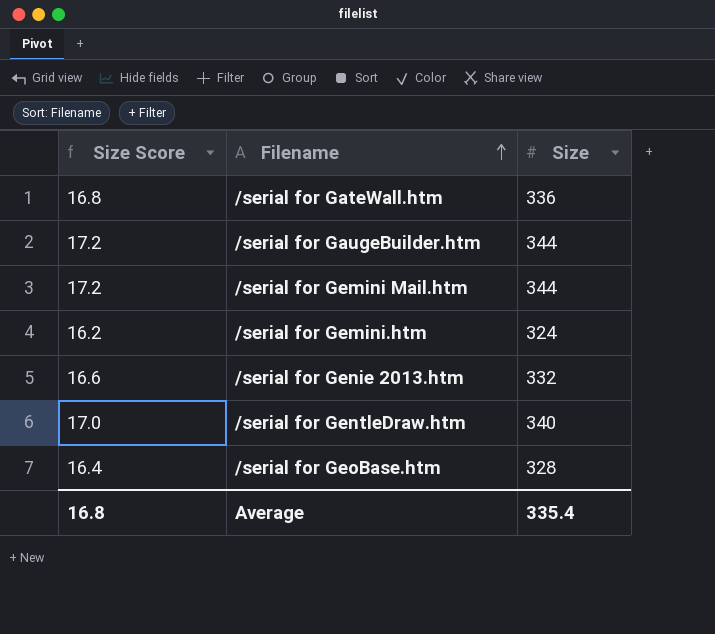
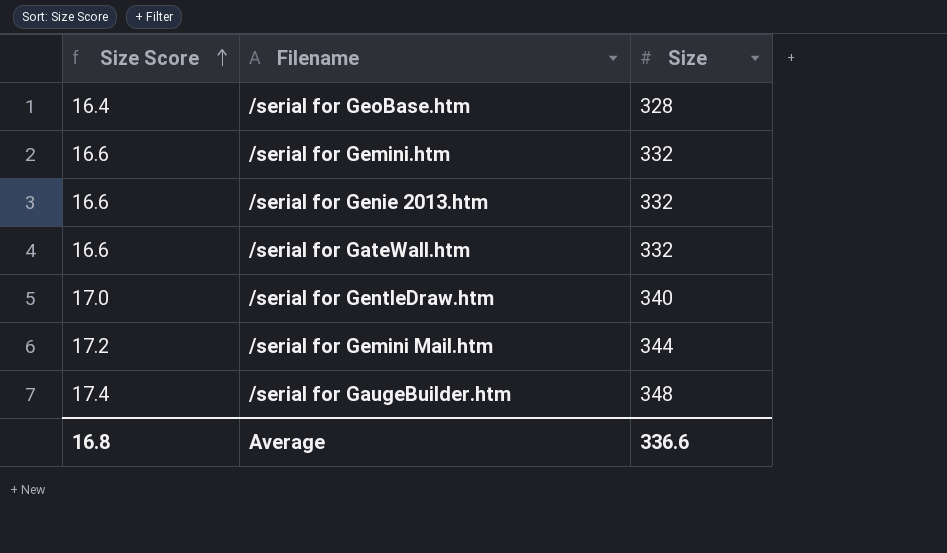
row order: Filename ascending -> Size Score ascending
/serial for Gemini.htm | Size Score: 16.2 -> 16.6
/serial for Gemini.htm | Size: 324 -> 332
/serial for GateWall.htm | Size Score: 16.8 -> 16.6
/serial for GateWall.htm | Size: 336 -> 332
/serial for GaugeBuilder.htm | Size Score: 17.2 -> 17.4
/serial for GaugeBuilder.htm | Size: 344 -> 348
Average | Size: 335.4 -> 336.6

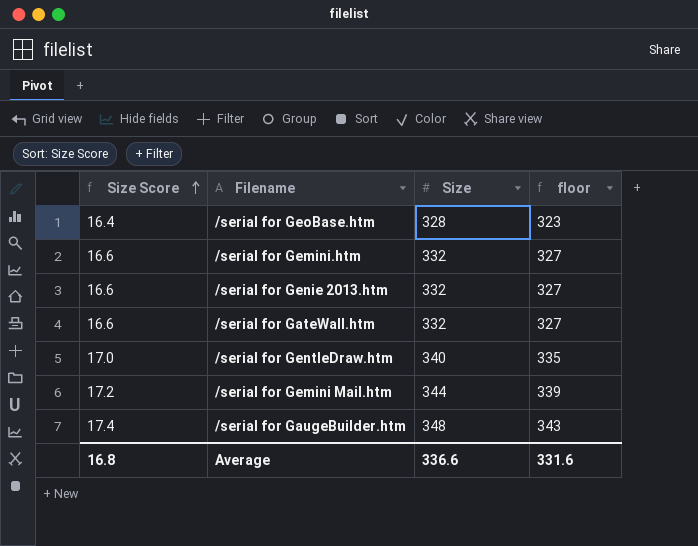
column floor | formula: none -> [Size] - 5

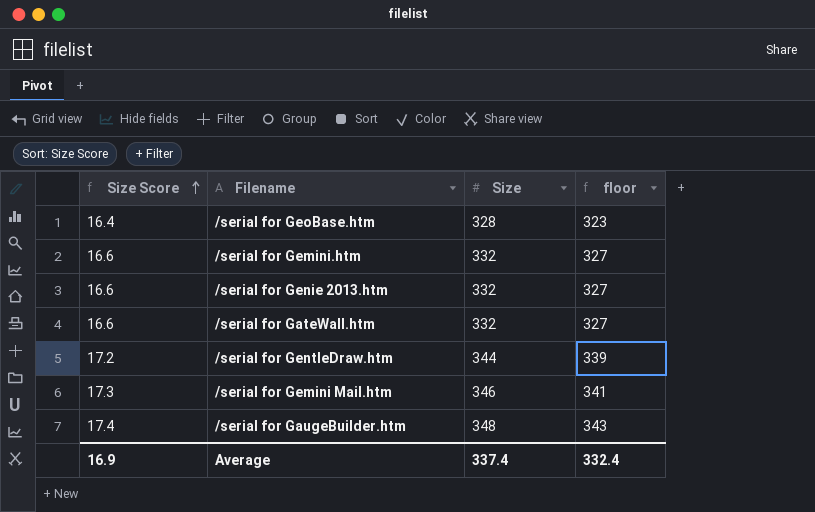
/serial for GentleDraw.htm | Size Score: 17.0 -> 17.2
/serial for GentleDraw.htm | Size: 340 -> 344
/serial for GentleDraw.htm | floor: 335 -> 339
/serial for Gemini Mail.htm | Size Score: 17.2 -> 17.3
/serial for Gemini Mail.htm | Size: 344 -> 346
/serial for Gemini Mail.htm | floor: 339 -> 341
Average | Size Score: 16.8 -> 16.9
Average | Size: 336.6 -> 337.4
Average | floor: 331.6 -> 332.4

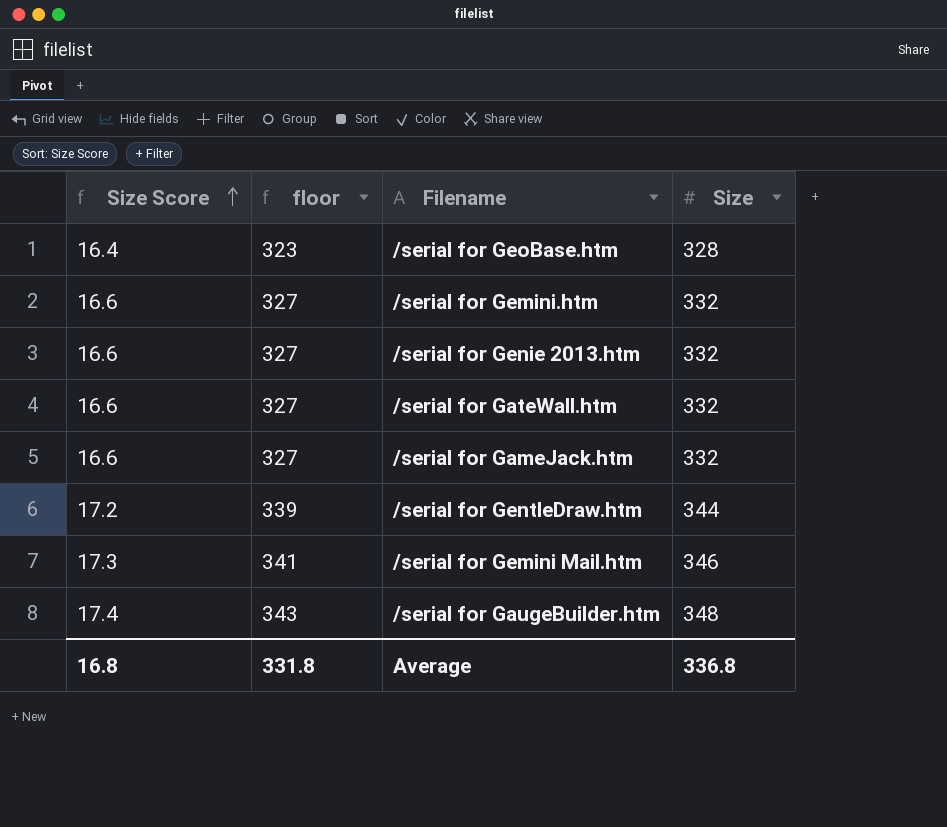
column floor | position: 4 -> 2
row /serial for GameJack.htm: none -> 16.6 | 327 | 332
Average | Size Score: 16.9 -> 16.8
Average | floor: 332.4 -> 331.8
Average | Size: 337.4 -> 336.8

